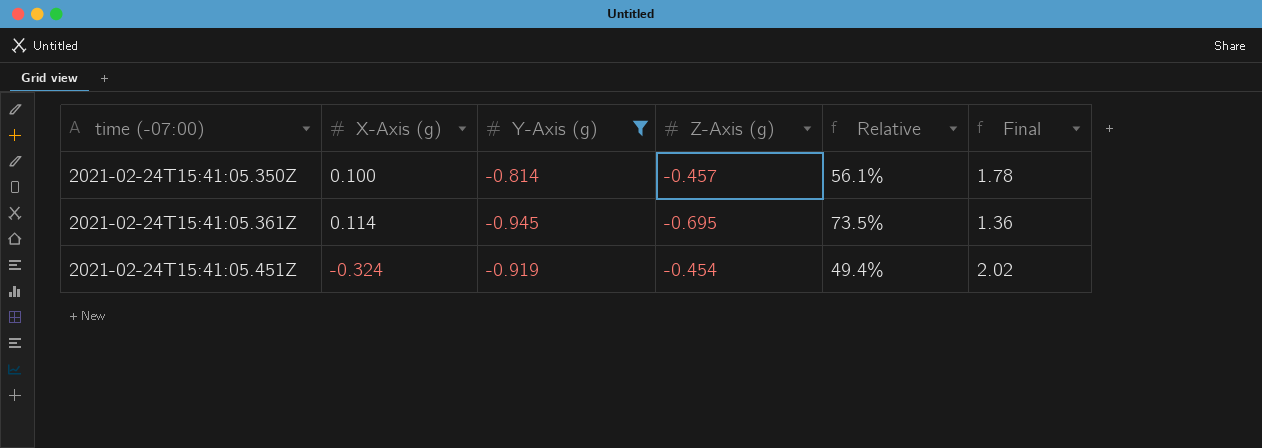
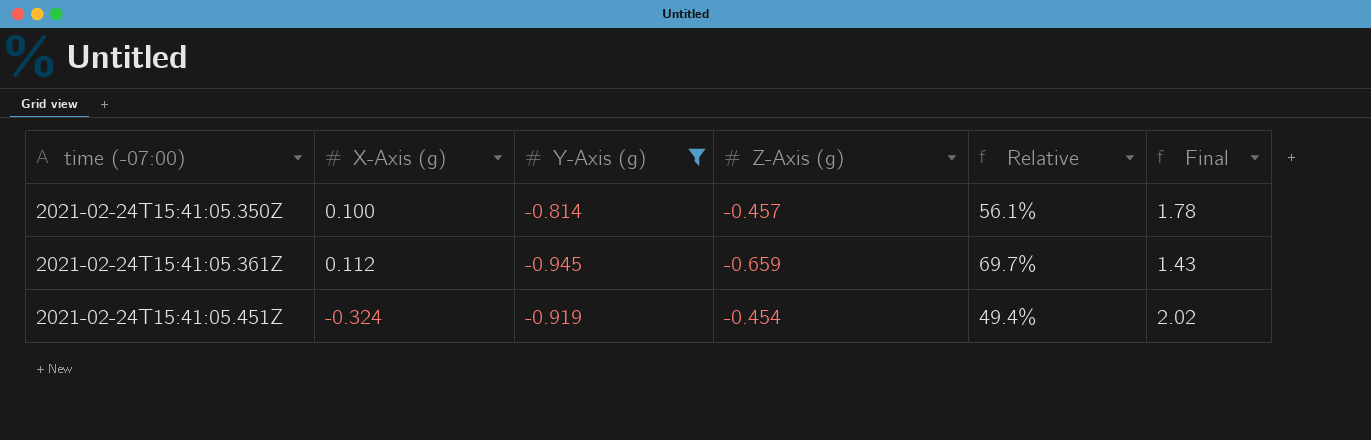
2021-02-24T15:41:05.361Z | X-Axis (g): 0.114 -> 0.112
2021-02-24T15:41:05.361Z | Z-Axis (g): -0.695 -> -0.659
2021-02-24T15:41:05.361Z | Relative: 73.5% -> 69.7%
2021-02-24T15:41:05.361Z | Final: 1.36 -> 1.43

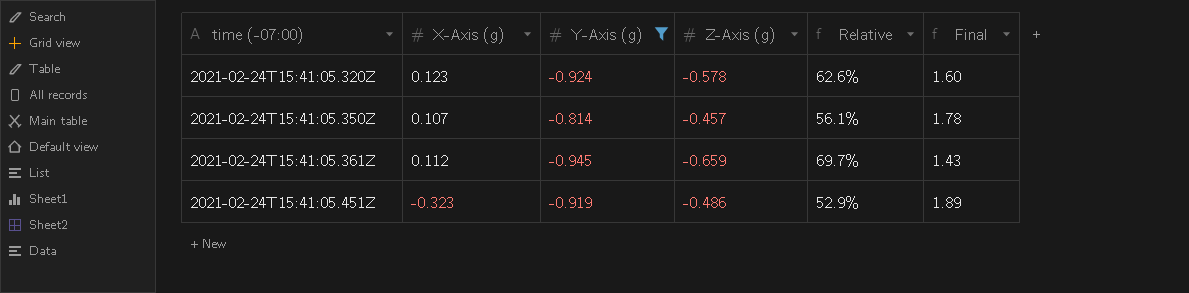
row 2021-02-24T15:41:05.320Z: none -> 0.123 | -0.924 | -0.578 | 62.6% | 1.60
2021-02-24T15:41:05.350Z | X-Axis (g): 0.100 -> 0.107
2021-02-24T15:41:05.451Z | X-Axis (g): -0.324 -> -0.323
2021-02-24T15:41:05.451Z | Z-Axis (g): -0.454 -> -0.486
2021-02-24T15:41:05.451Z | Relative: 49.4% -> 52.9%
2021-02-24T15:41:05.451Z | Final: 2.02 -> 1.89

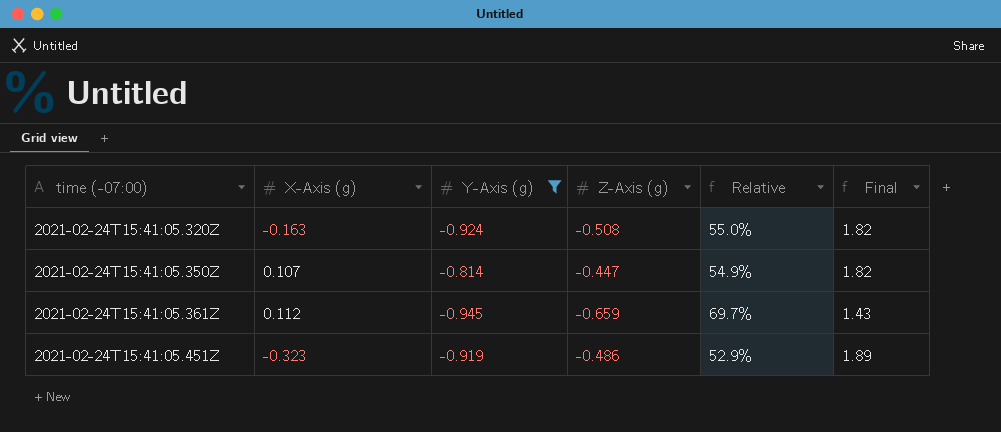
2021-02-24T15:41:05.320Z | X-Axis (g): 0.123 -> -0.163
2021-02-24T15:41:05.320Z | Z-Axis (g): -0.578 -> -0.508
2021-02-24T15:41:05.320Z | Relative: 62.6% -> 55.0%
2021-02-24T15:41:05.320Z | Final: 1.60 -> 1.82
2021-02-24T15:41:05.350Z | Z-Axis (g): -0.457 -> -0.447
2021-02-24T15:41:05.350Z | Relative: 56.1% -> 54.9%
2021-02-24T15:41:05.350Z | Final: 1.78 -> 1.82

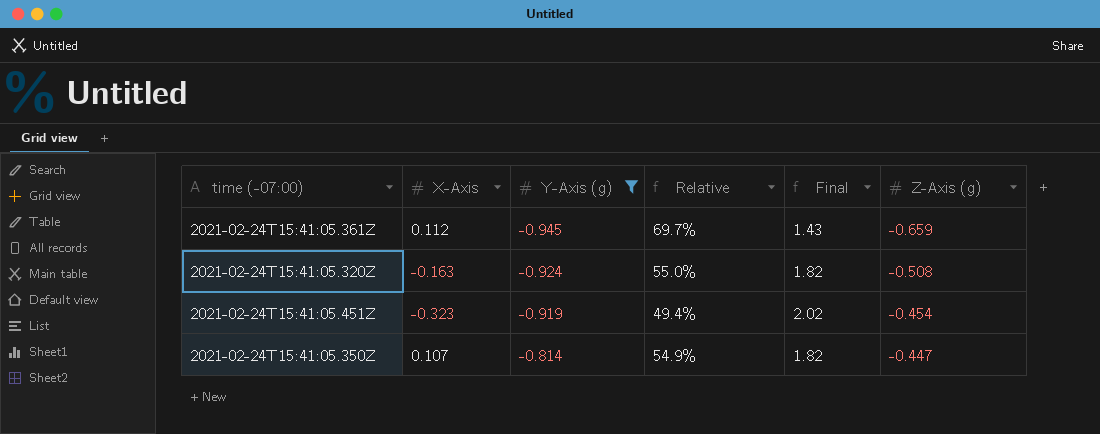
row order: time (-07:00) ascending -> Y-Axis (g) ascending
column name: X-Axis (g) -> X-Axis
column Z-Axis (g) | position: 4 -> 6
2021-02-24T15:41:05.451Z | Relative: 52.9% -> 49.4%
2021-02-24T15:41:05.451Z | Final: 1.89 -> 2.02
2021-02-24T15:41:05.451Z | Z-Axis (g): -0.486 -> -0.454

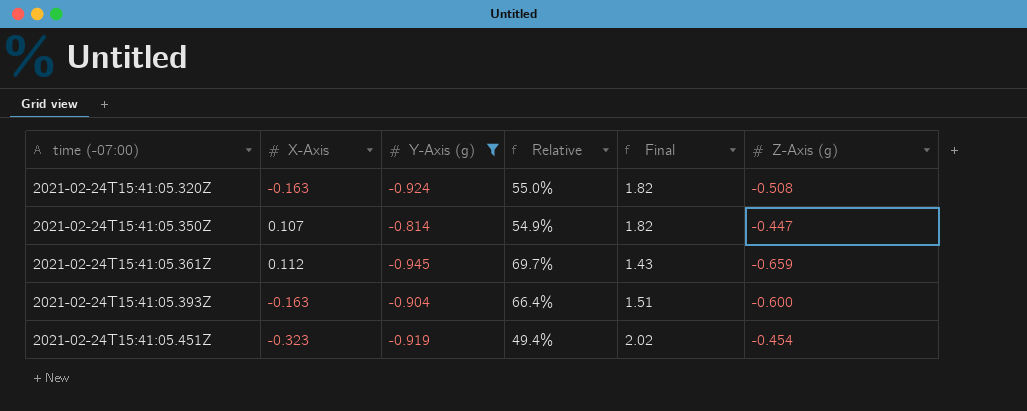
row order: Y-Axis (g) ascending -> time (-07:00) ascending
row 2021-02-24T15:41:05.393Z: none -> -0.163 | -0.904 | 66.4% | 1.51 | -0.600

